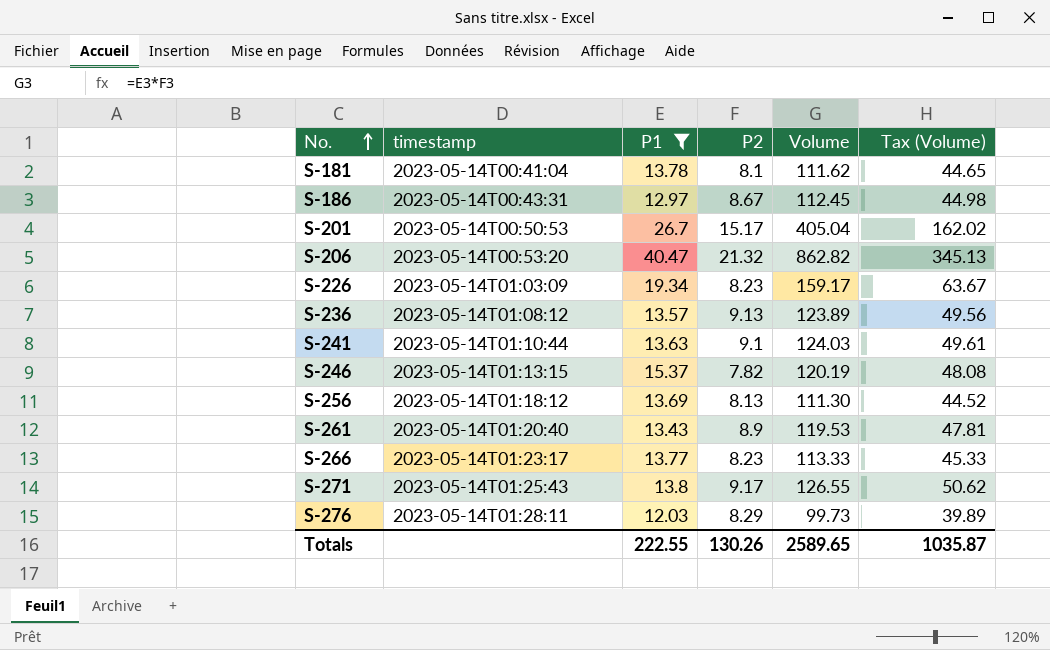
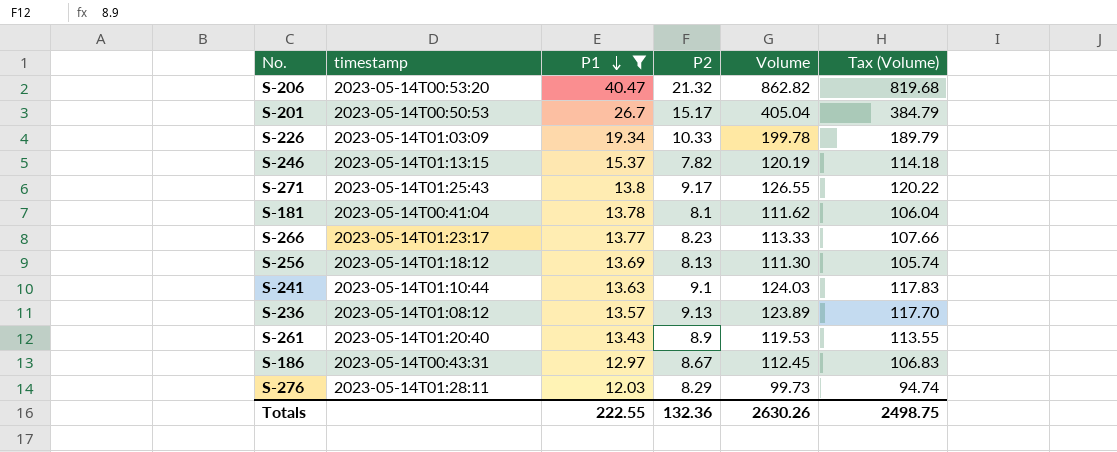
row order: No. ascending -> P1 descending
column Tax (Volume) | formula: [Volume] * 0.4 -> [Volume] * 0.95
S-226 | P2: 8.23 -> 10.33
S-226 | Volume: 159.17 -> 199.78
Totals | P2: 130.26 -> 132.36
Totals | Volume: 2589.65 -> 2630.26
Totals | Tax (Volume): 1035.87 -> 2498.75

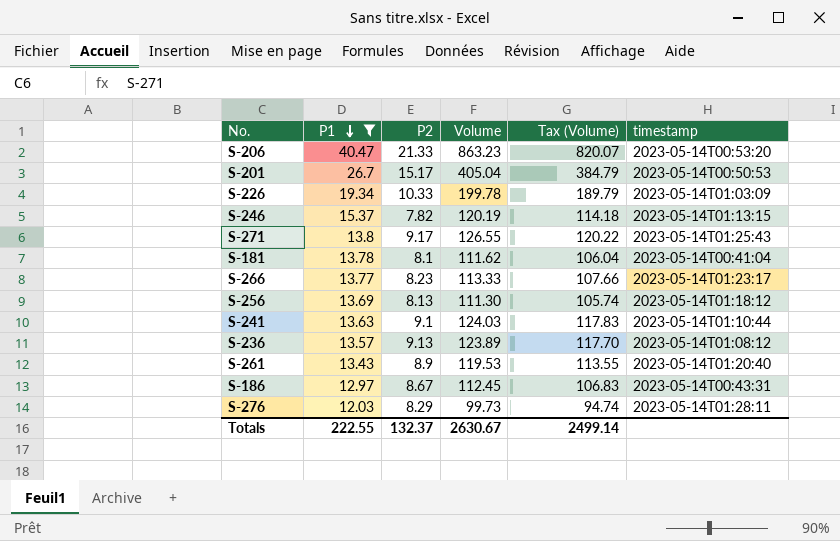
column timestamp | position: 2 -> 6
S-206 | P2: 21.32 -> 21.33
S-206 | Volume: 862.82 -> 863.23
S-206 | Tax (Volume): 819.68 -> 820.07
Totals | P2: 132.36 -> 132.37
Totals | Volume: 2630.26 -> 2630.67
Totals | Tax (Volume): 2498.75 -> 2499.14

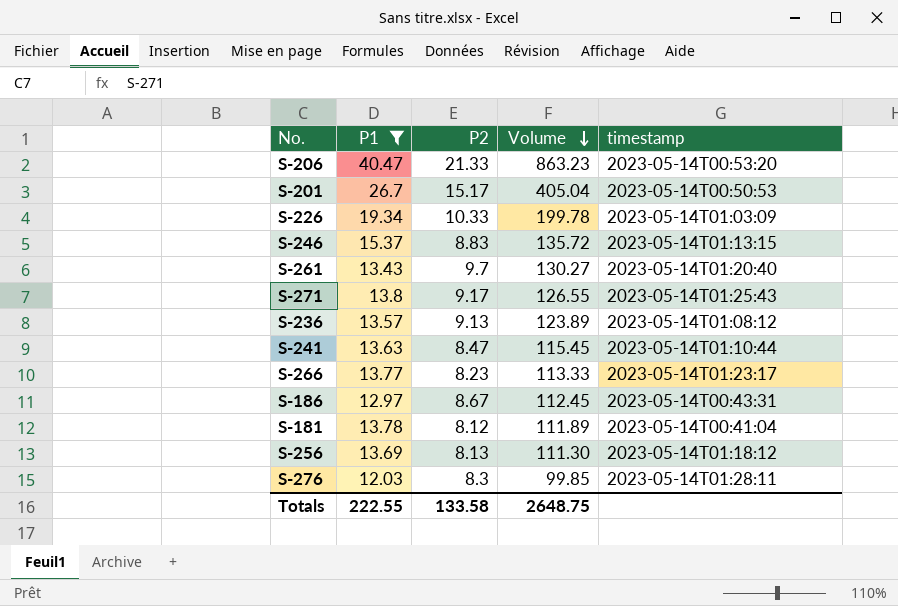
row order: P1 descending -> Volume descending
column Tax (Volume) | formula: [Volume] * 0.95 -> none
S-246 | P2: 7.82 -> 8.83
S-246 | Volume: 120.19 -> 135.72
S-261 | P2: 8.9 -> 9.7
S-261 | Volume: 119.53 -> 130.27
S-241 | P2: 9.1 -> 8.47
S-241 | Volume: 124.03 -> 115.45
S-181 | P2: 8.1 -> 8.12
S-181 | Volume: 111.62 -> 111.89
S-276 | P2: 8.29 -> 8.3
S-276 | Volume: 99.73 -> 99.85
Totals | P2: 132.37 -> 133.58
Totals | Volume: 2630.67 -> 2648.75

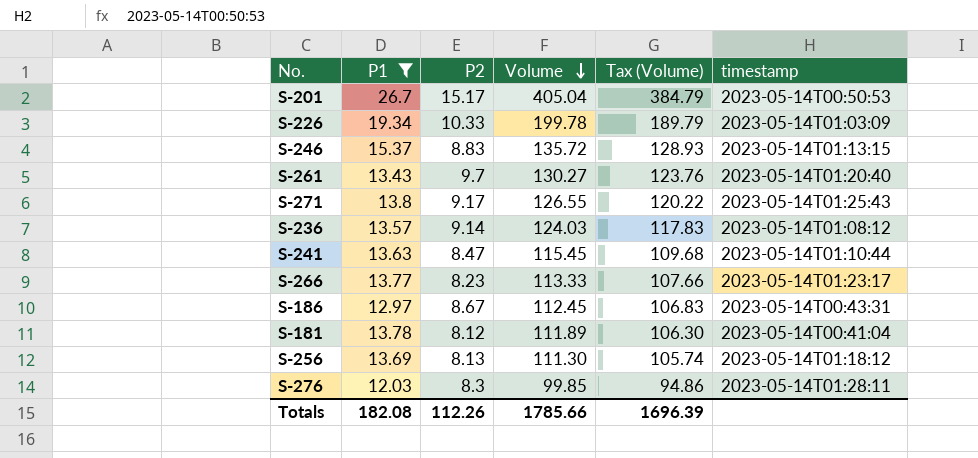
column Tax (Volume) | formula: none -> [Volume] * 0.95
row S-206: 40.47 | 21.33 | 863.23 | 2023-05-14T00:53:20 -> none
S-236 | P2: 9.13 -> 9.14
S-236 | Volume: 123.89 -> 124.03
Totals | P1: 222.55 -> 182.08
Totals | P2: 133.58 -> 112.26
Totals | Volume: 2648.75 -> 1785.66

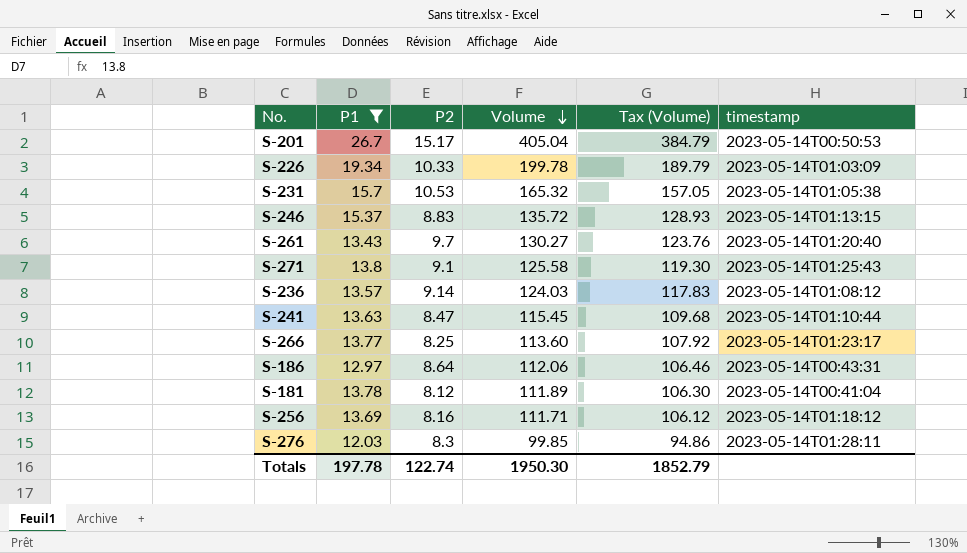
row S-231: none -> 15.7 | 10.53 | 165.32 | 157.05 | 2023-05-14T01:05:38
S-271 | P2: 9.17 -> 9.1
S-271 | Volume: 126.55 -> 125.58
S-271 | Tax (Volume): 120.22 -> 119.30
S-266 | P2: 8.23 -> 8.25
S-266 | Volume: 113.33 -> 113.60
S-266 | Tax (Volume): 107.66 -> 107.92
S-186 | P2: 8.67 -> 8.64
S-186 | Volume: 112.45 -> 112.06
S-186 | Tax (Volume): 106.83 -> 106.46
S-256 | P2: 8.13 -> 8.16
S-256 | Volume: 111.30 -> 111.71
S-256 | Tax (Volume): 105.74 -> 106.12
Totals | P1: 182.08 -> 197.78
Totals | P2: 112.26 -> 122.74
Totals | Volume: 1785.66 -> 1950.30
Totals | Tax (Volume): 1696.39 -> 1852.79

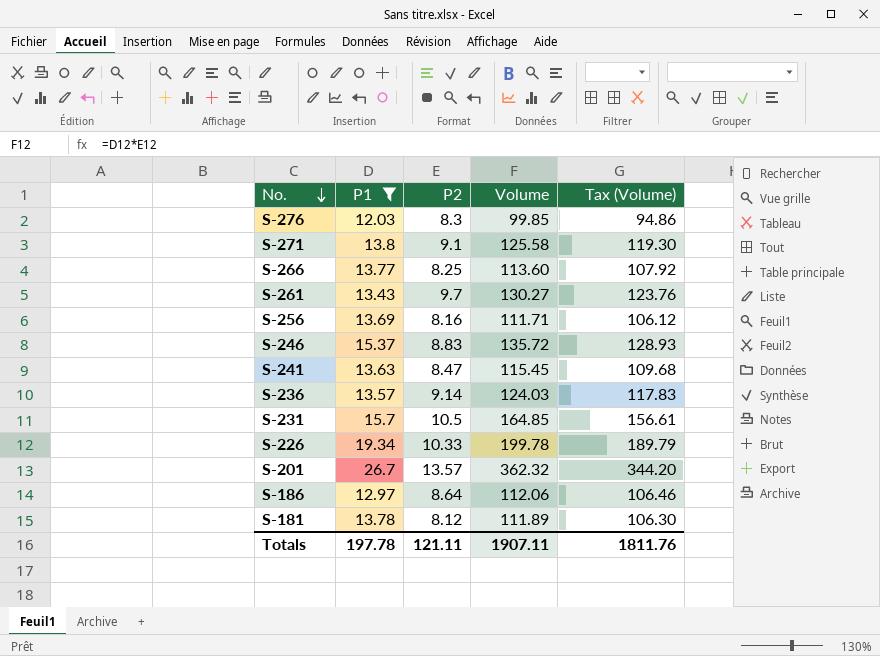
row order: Volume descending -> No. descending
column timestamp | position: 6 -> none
S-231 | P2: 10.53 -> 10.5
S-231 | Volume: 165.32 -> 164.85
S-231 | Tax (Volume): 157.05 -> 156.61
S-201 | P2: 15.17 -> 13.57
S-201 | Volume: 405.04 -> 362.32
S-201 | Tax (Volume): 384.79 -> 344.20
Totals | P2: 122.74 -> 121.11
Totals | Volume: 1950.30 -> 1907.11
Totals | Tax (Volume): 1852.79 -> 1811.76

